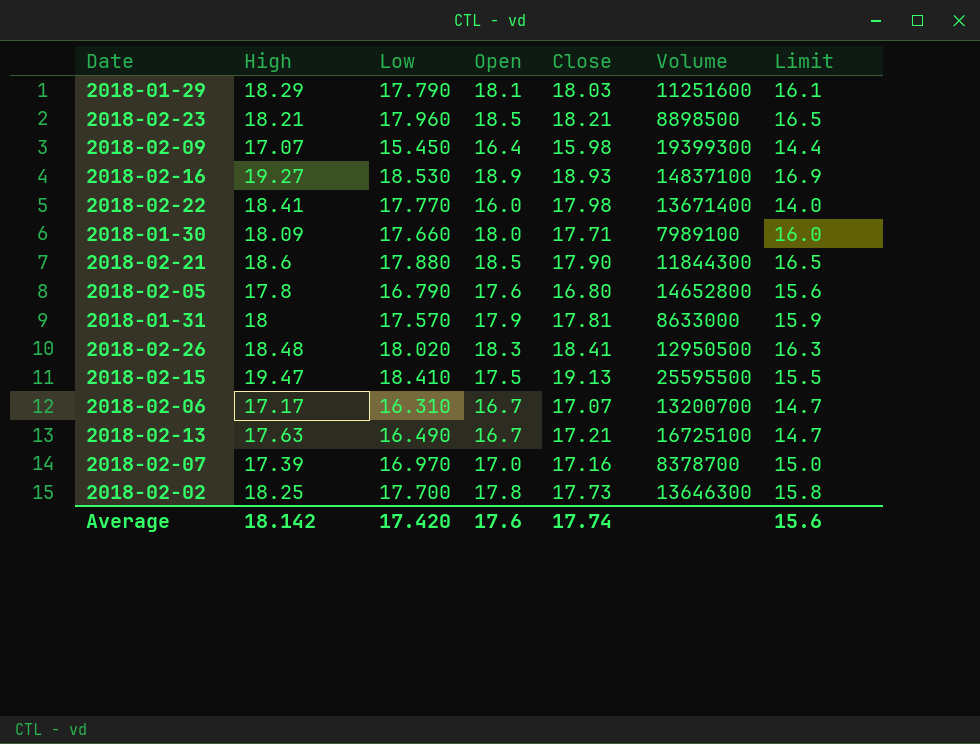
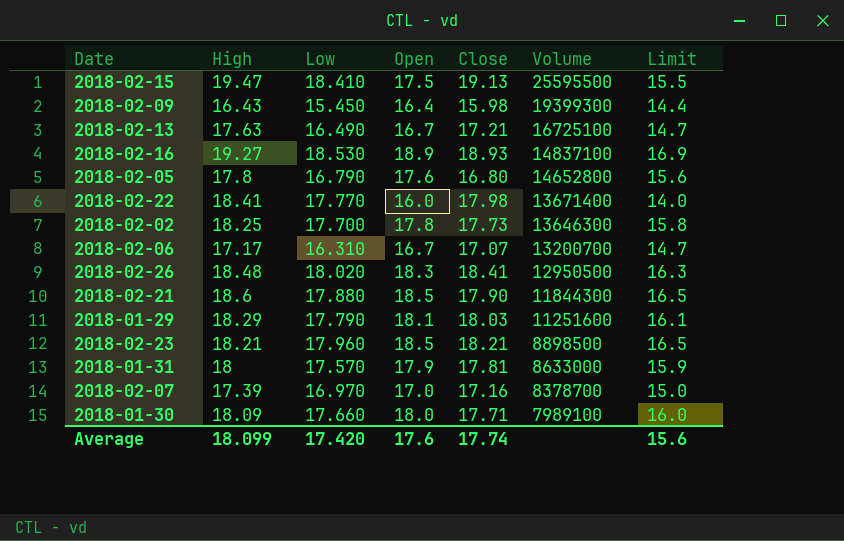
row order: none -> Volume descending
2018-02-09 | High: 17.07 -> 16.43
Average | High: 18.142 -> 18.099

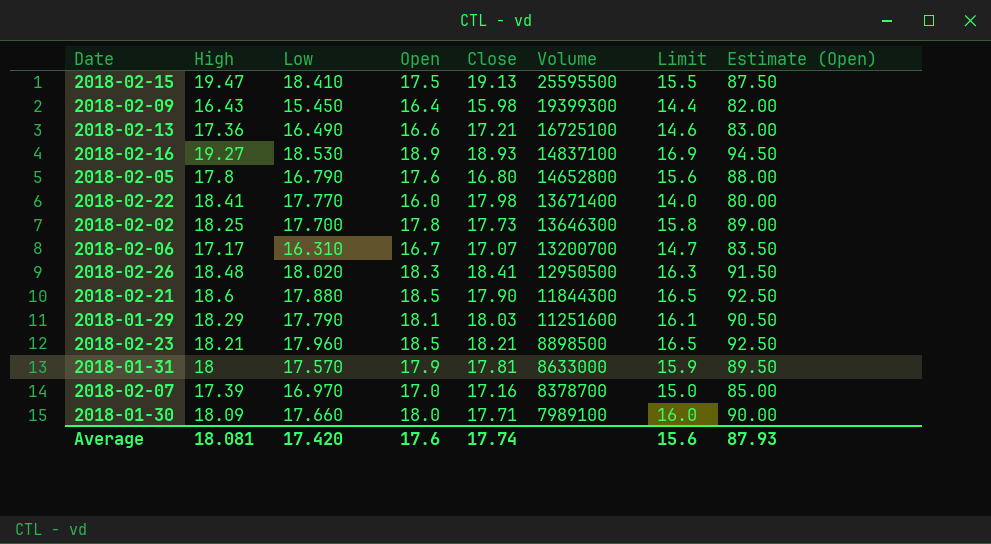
column Estimate (Open) | formula: none -> [Open] * 5
2018-02-13 | High: 17.63 -> 17.36
2018-02-13 | Open: 16.7 -> 16.6
2018-02-13 | Limit: 14.7 -> 14.6
Average | High: 18.099 -> 18.081

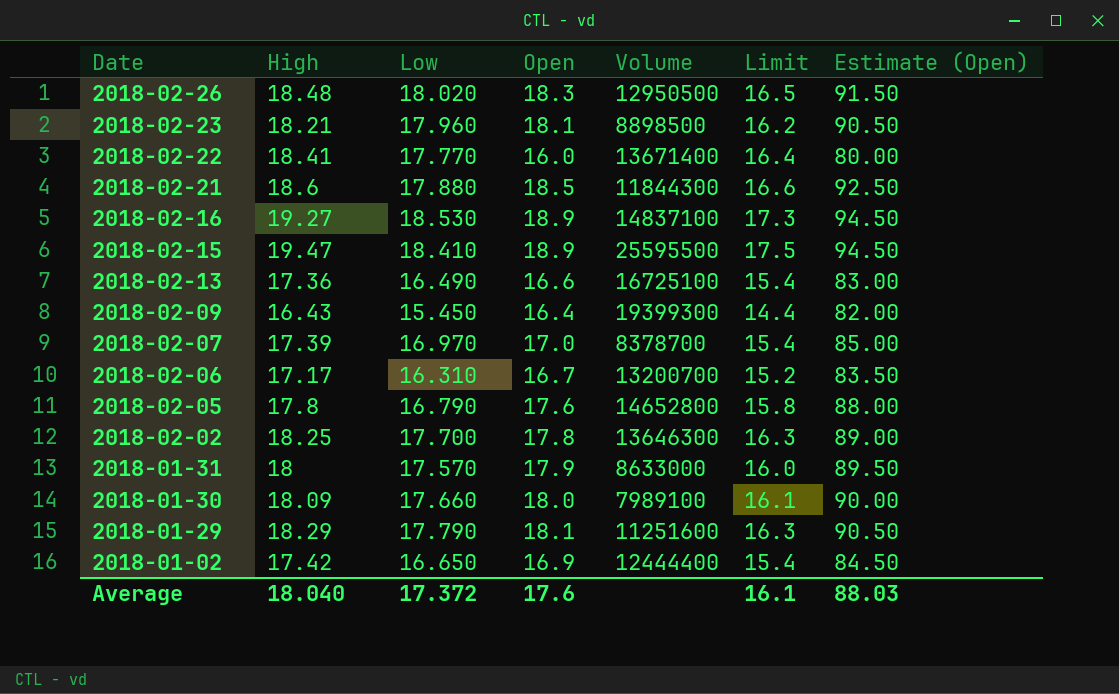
row order: Volume descending -> Date descending
column Close | position: 5 -> none
column Limit | formula: [Open] - 2 -> [High] - 2
2018-02-23 | Open: 18.5 -> 18.1
2018-02-23 | Estimate (Open): 92.50 -> 90.50
2018-02-15 | Open: 17.5 -> 18.9
2018-02-15 | Estimate (Open): 87.50 -> 94.50
row 2018-01-02: none -> 17.42 | 16.650 | 16.9 | 12444400 | 15.4 | 84.50
Average | High: 18.081 -> 18.040
Average | Low: 17.420 -> 17.372
Average | Limit: 15.6 -> 16.1
Average | Estimate (Open): 87.93 -> 88.03

